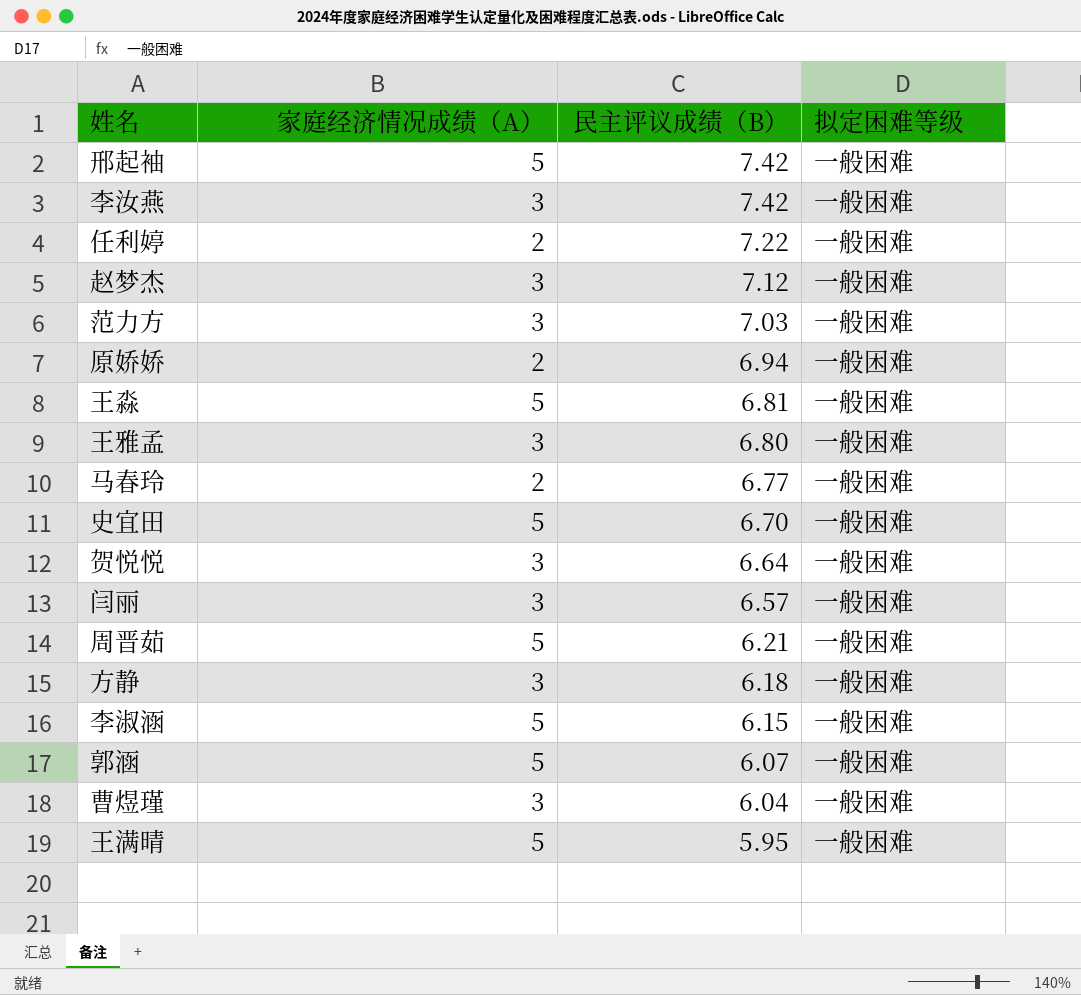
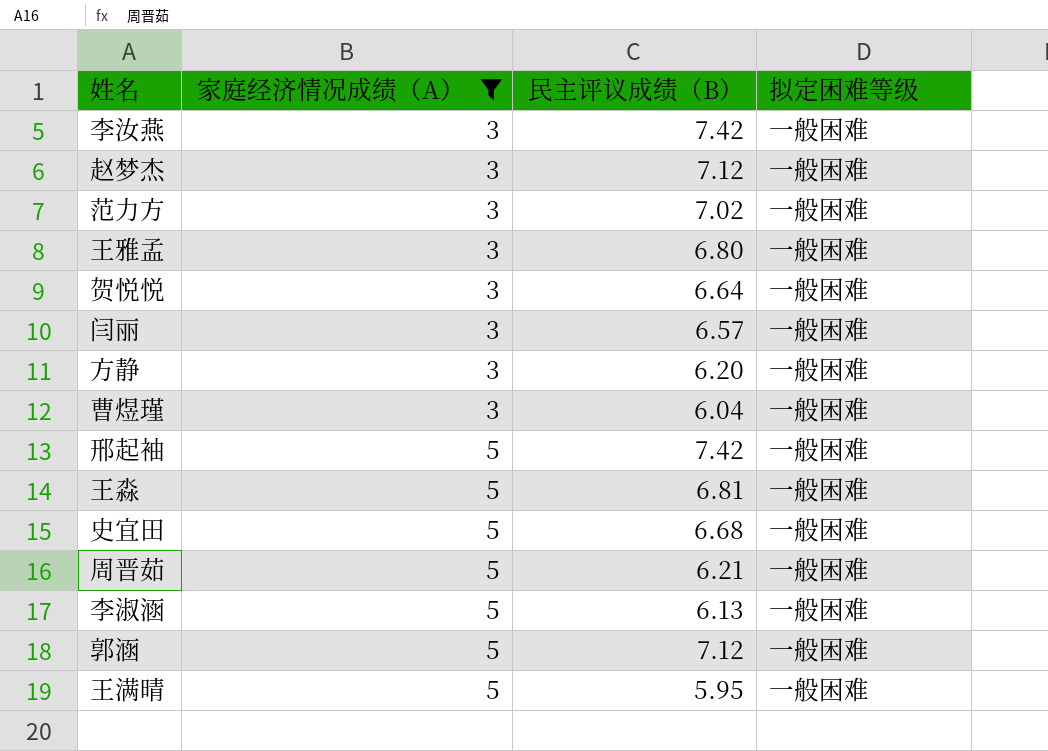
filter: none -> 家庭经济情况成绩（A） != 2
row order: 民主评议成绩（B） descending -> 家庭经济情况成绩（A） ascending
范力方 | 民主评议成绩（B）: 7.03 -> 7.02
方静 | 民主评议成绩（B）: 6.18 -> 6.20
史宜田 | 民主评议成绩（B）: 6.70 -> 6.68
李淑涵 | 民主评议成绩（B）: 6.15 -> 6.13
郭涵 | 民主评议成绩（B）: 6.07 -> 7.12

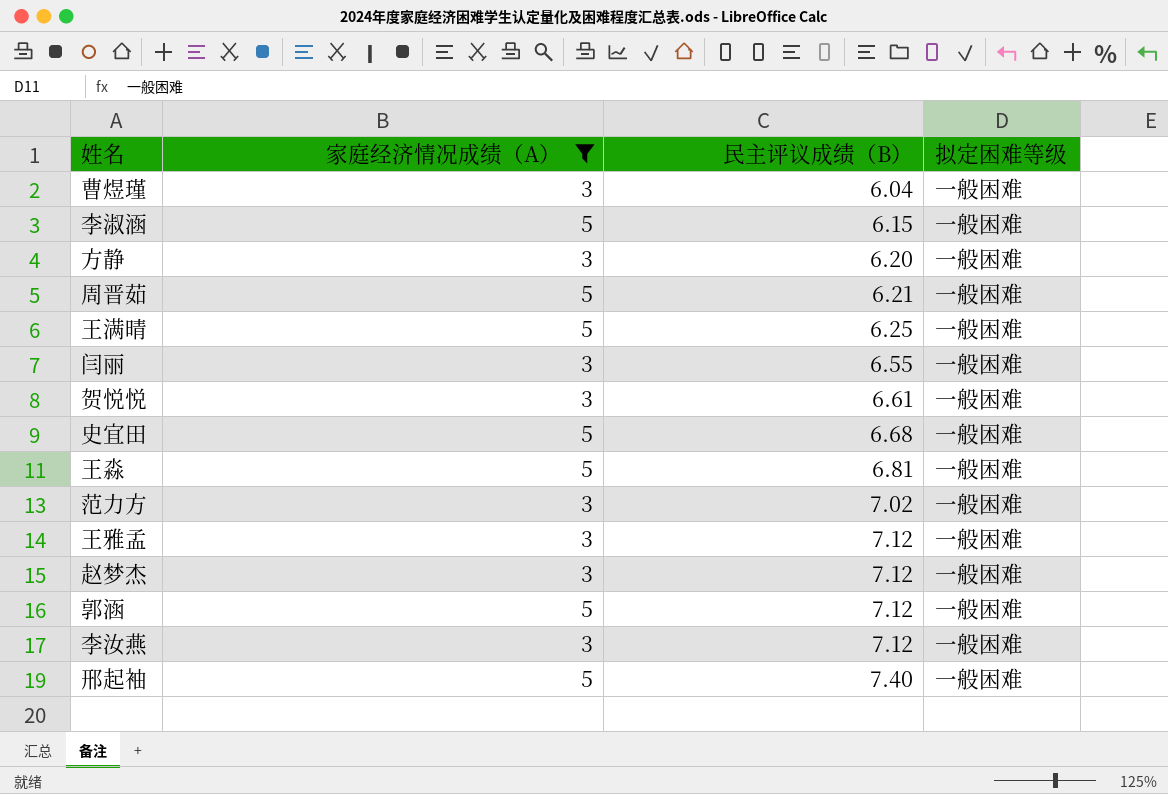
row order: 家庭经济情况成绩（A） ascending -> 民主评议成绩（B） ascending
李淑涵 | 民主评议成绩（B）: 6.13 -> 6.15
王满晴 | 民主评议成绩（B）: 5.95 -> 6.25
闫丽 | 民主评议成绩（B）: 6.57 -> 6.55
贺悦悦 | 民主评议成绩（B）: 6.64 -> 6.61
王雅孟 | 民主评议成绩（B）: 6.80 -> 7.12
李汝燕 | 民主评议成绩（B）: 7.42 -> 7.12
邢起袖 | 民主评议成绩（B）: 7.42 -> 7.40

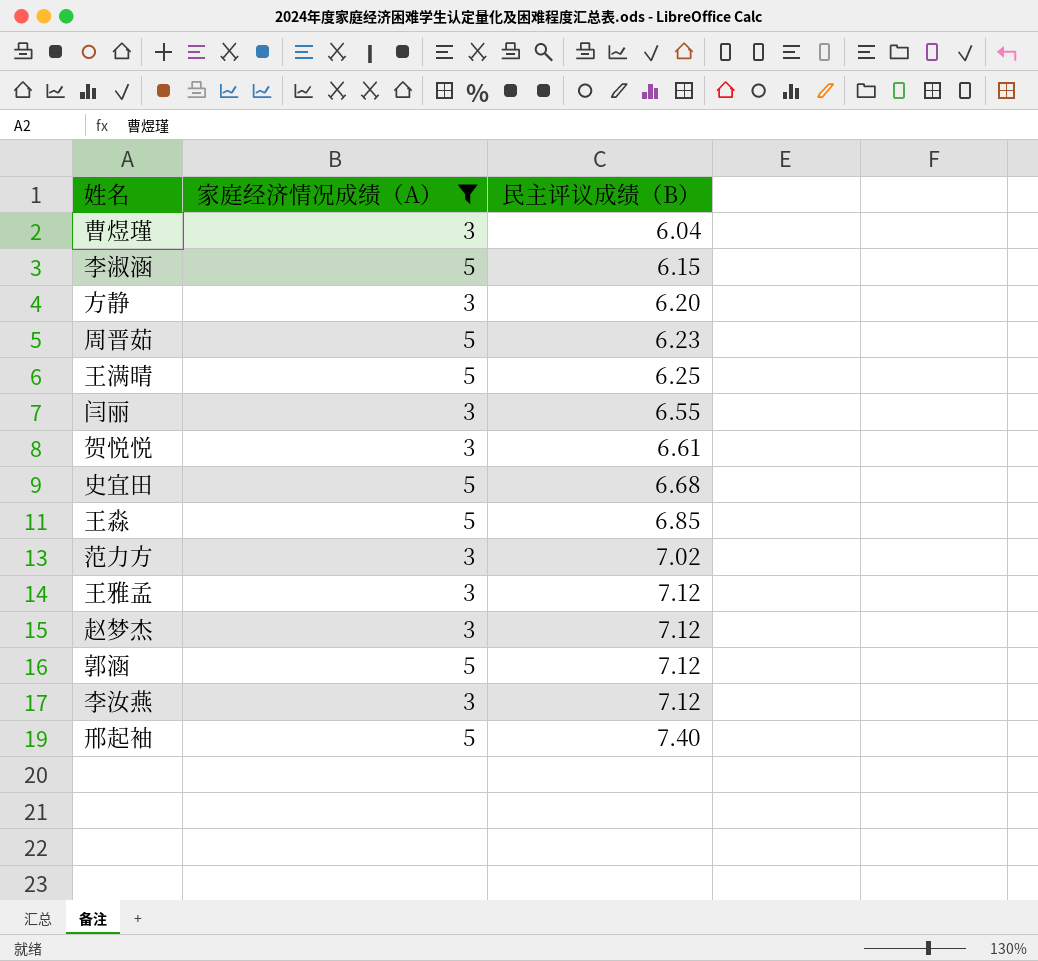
column 拟定困难等级 | position: 4 -> none
周晋茹 | 民主评议成绩（B）: 6.21 -> 6.23
王淼 | 民主评议成绩（B）: 6.81 -> 6.85

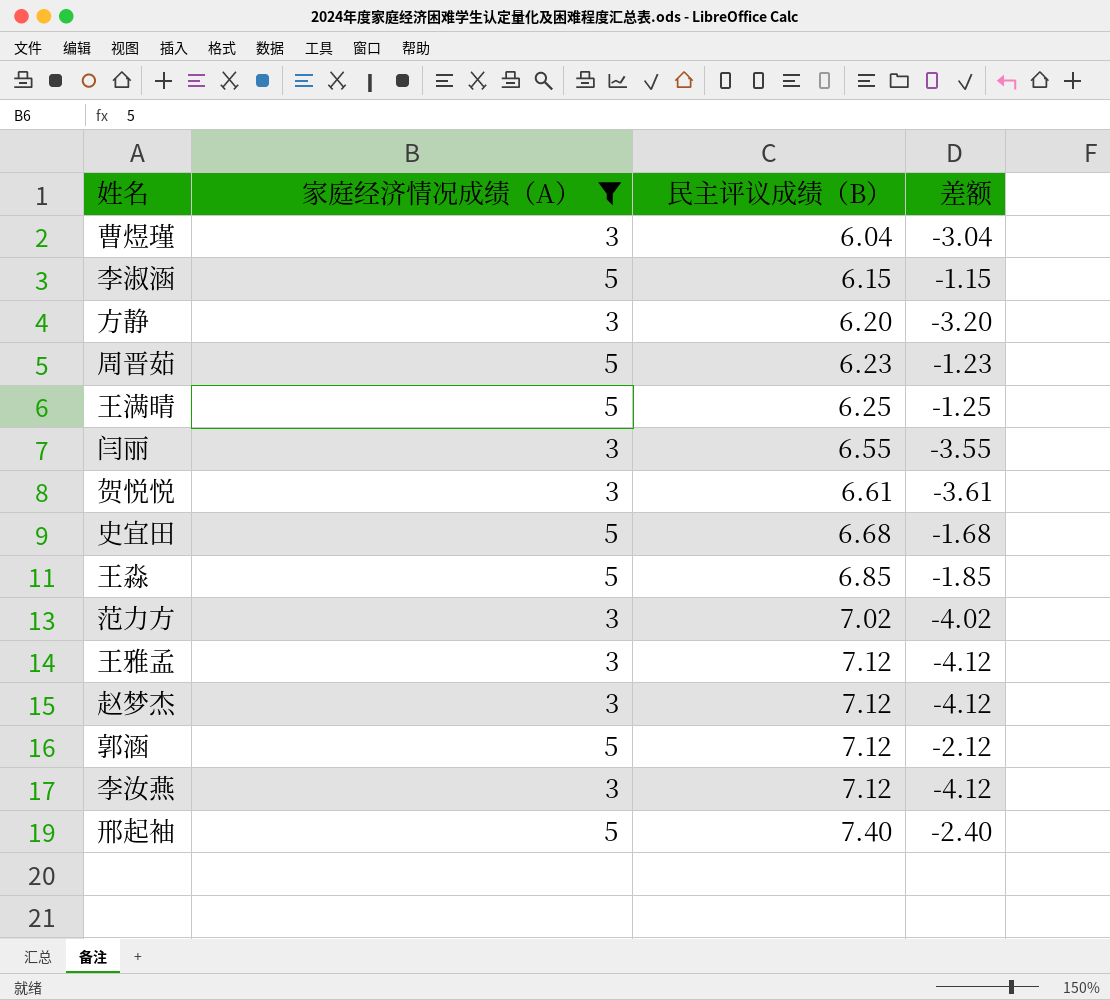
column 差额 | formula: none -> [家庭经济情况成绩（A）] - [民主评议成绩（B）]

